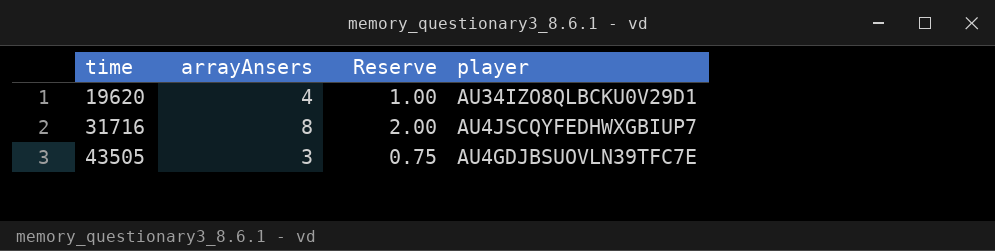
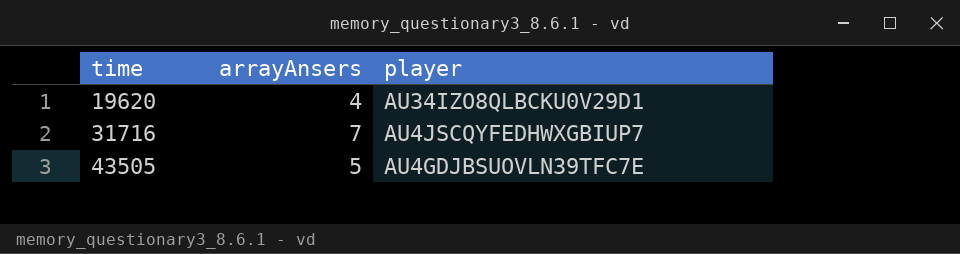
column Reserve | formula: [arrayAnsers] * 0.25 -> none
31716 | arrayAnsers: 8 -> 7
43505 | arrayAnsers: 3 -> 5

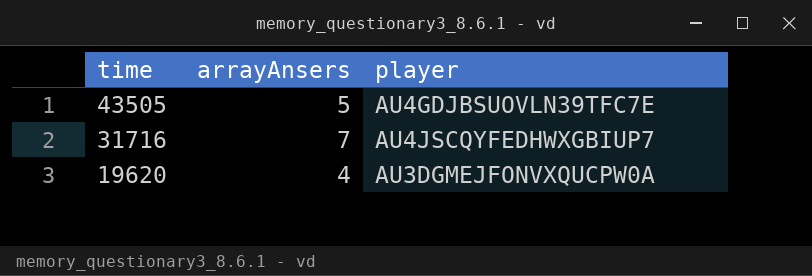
row order: time ascending -> time descending
19620 | player: AU34IZO8QLBCKU0V29D1 -> AU3DGMEJFONVXQUCPW0A

